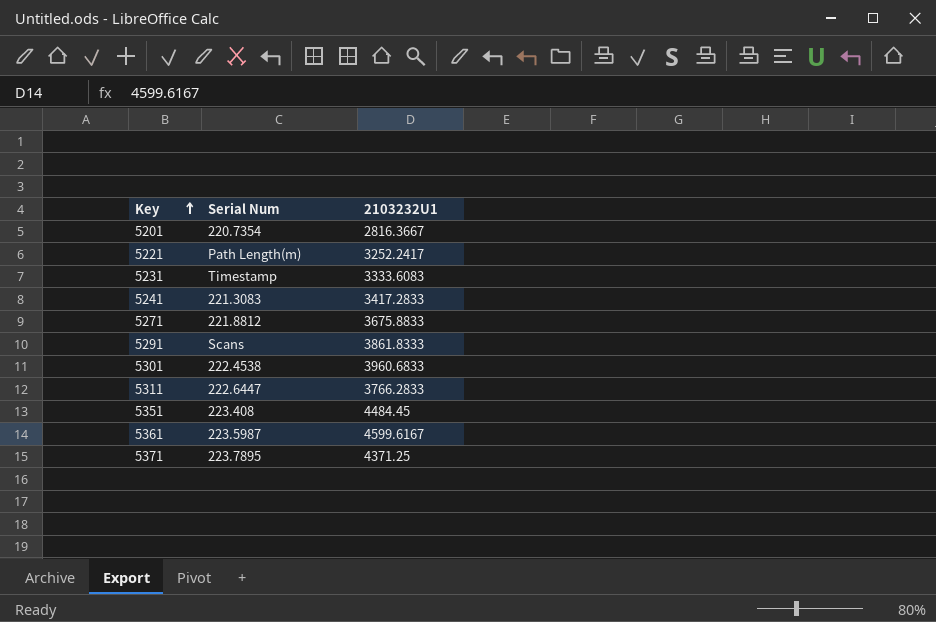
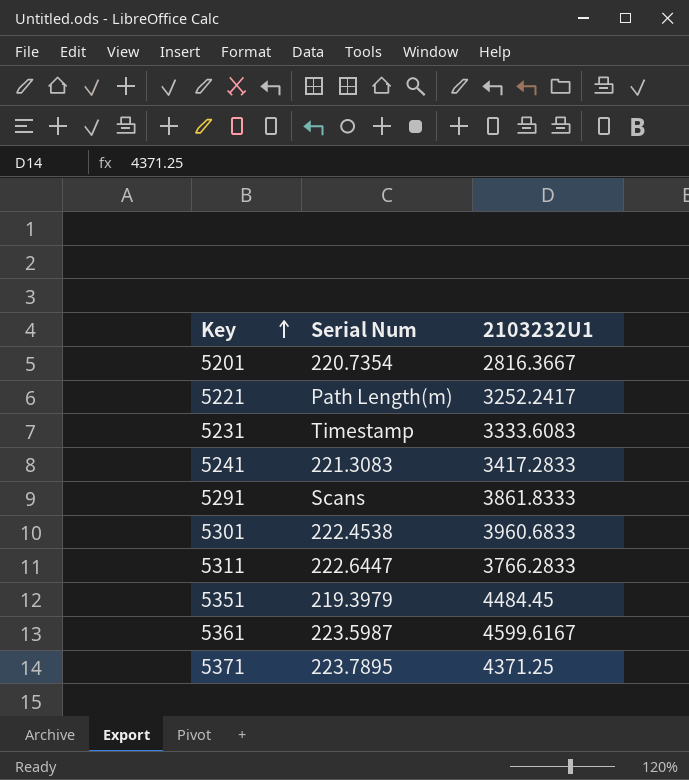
row 5271: 221.8812 | 3675.8833 -> none
5351 | Serial Num: 223.408 -> 219.3979

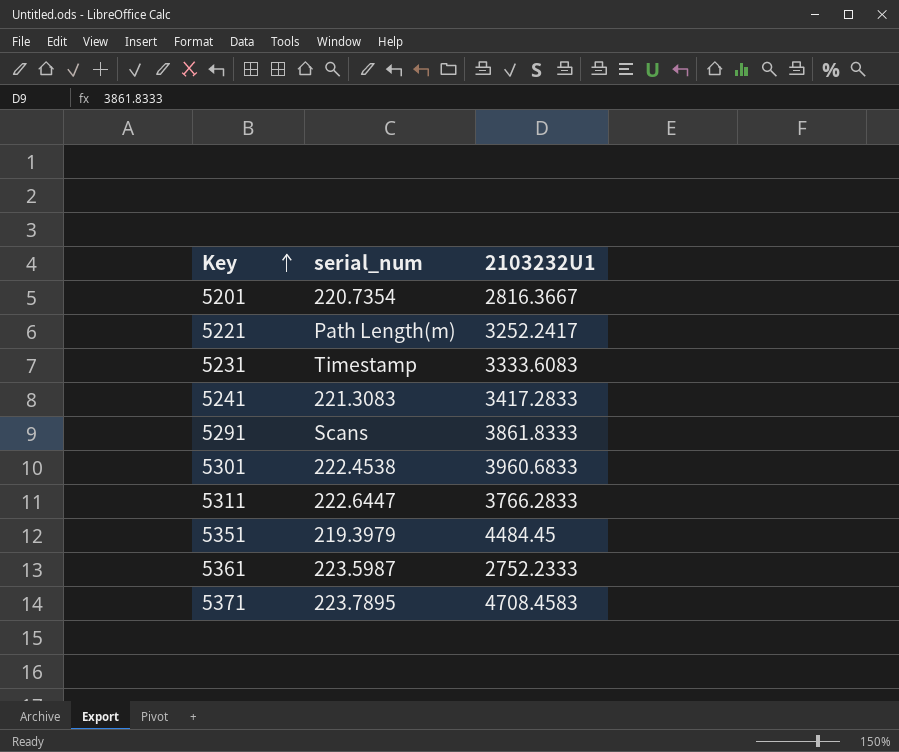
column name: Serial Num -> serial_num
5361 | 2103232U1: 4599.6167 -> 2752.2333
5371 | 2103232U1: 4371.25 -> 4708.4583

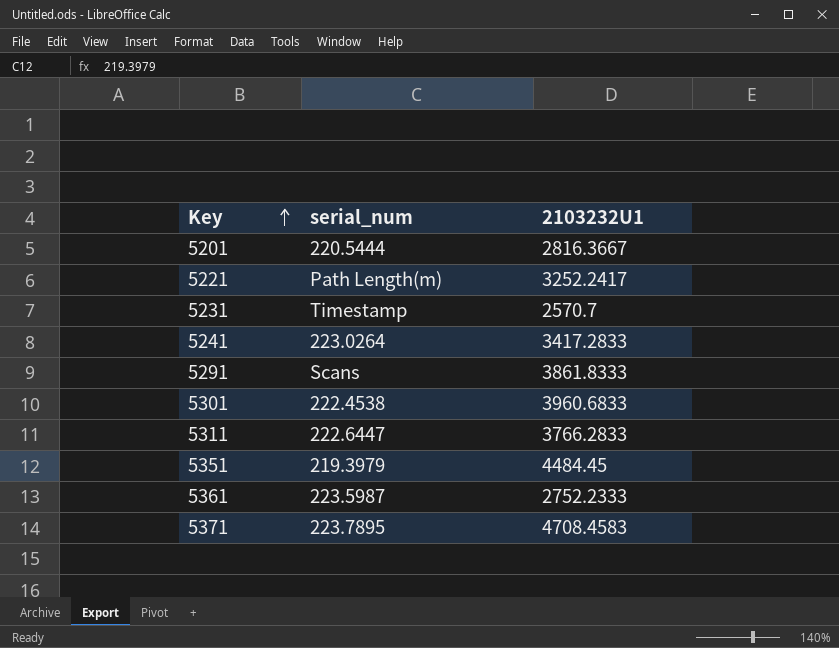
5201 | serial_num: 220.7354 -> 220.5444
5231 | 2103232U1: 3333.6083 -> 2570.7
5241 | serial_num: 221.3083 -> 223.0264

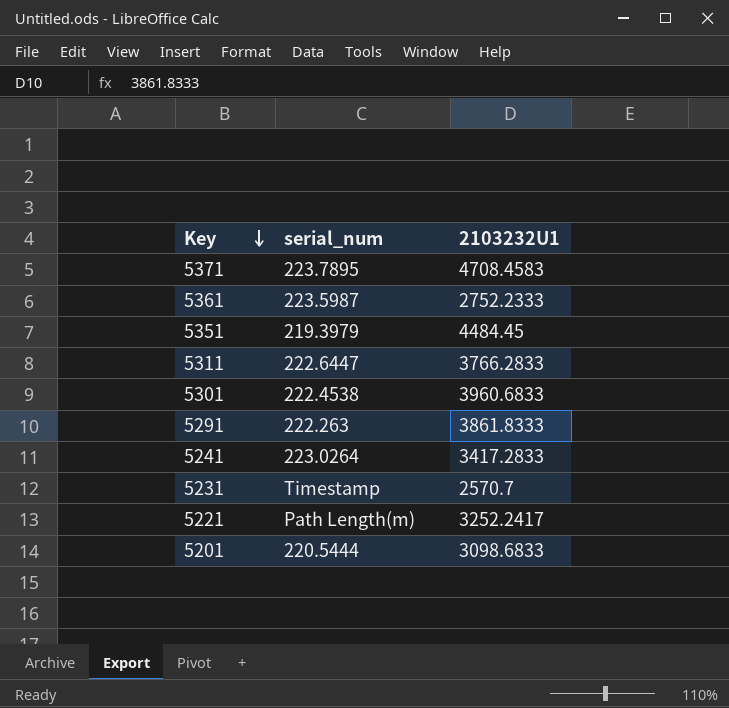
row order: Key ascending -> Key descending
5291 | serial_num: Scans -> 222.263
5201 | 2103232U1: 2816.3667 -> 3098.6833

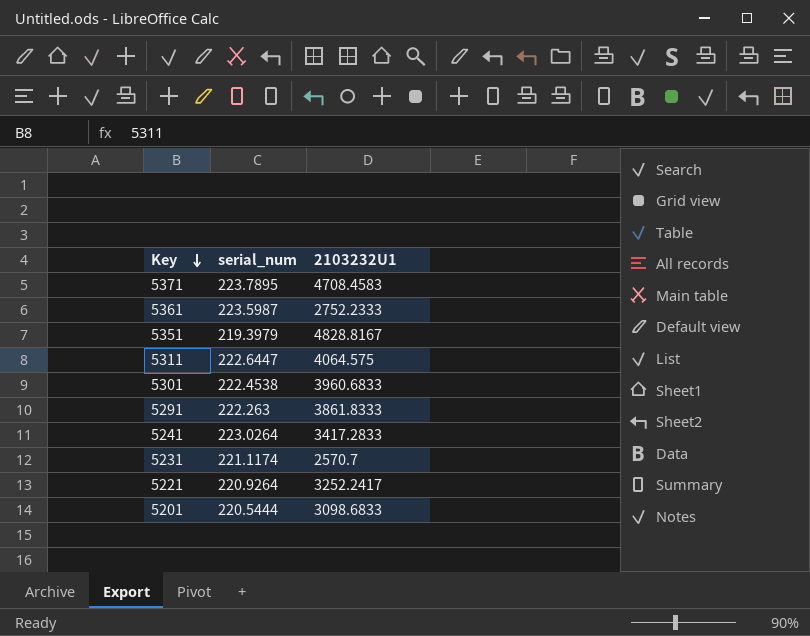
5351 | 2103232U1: 4484.45 -> 4828.8167
5311 | 2103232U1: 3766.2833 -> 4064.575
5231 | serial_num: Timestamp -> 221.1174
5221 | serial_num: Path Length(m) -> 220.9264

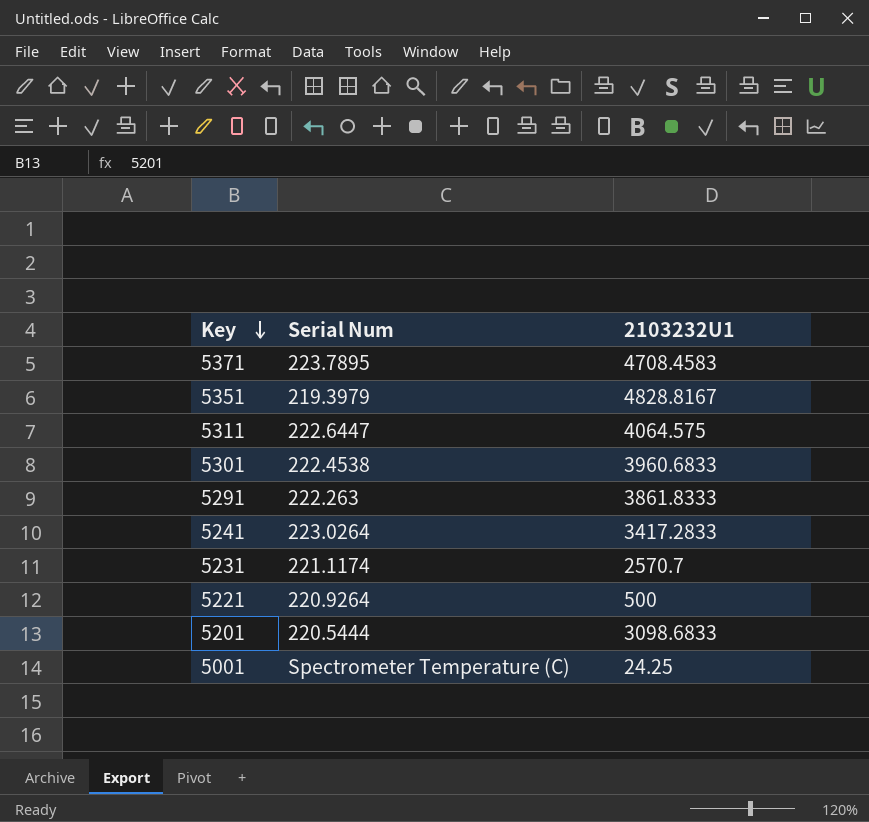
column name: serial_num -> Serial Num
row 5361: 223.5987 | 2752.2333 -> none
5221 | 2103232U1: 3252.2417 -> 500
row 5001: none -> Spectrometer Temperature (C) | 24.25

